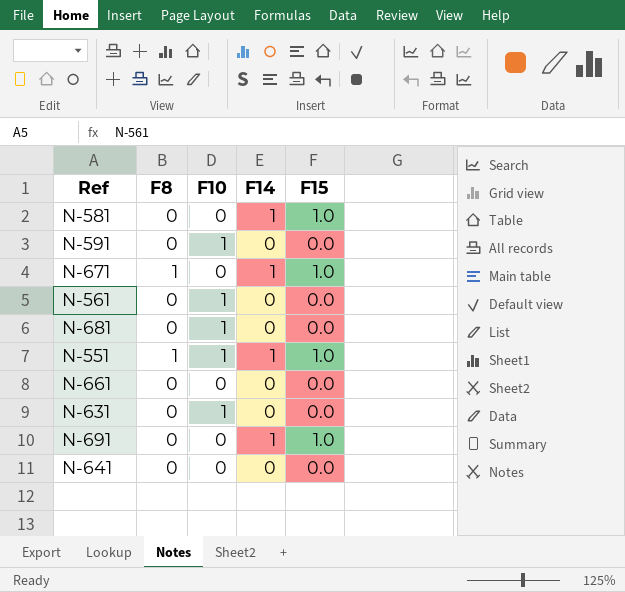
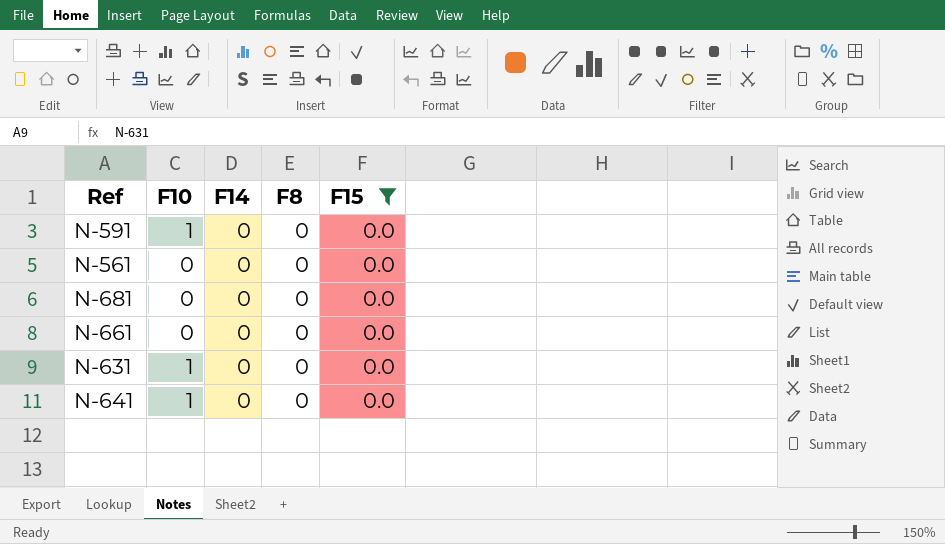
filter: none -> F15 = 0.0
column F8 | position: 2 -> 4
N-561 | F10: 1 -> 0
N-681 | F10: 1 -> 0
N-641 | F10: 0 -> 1

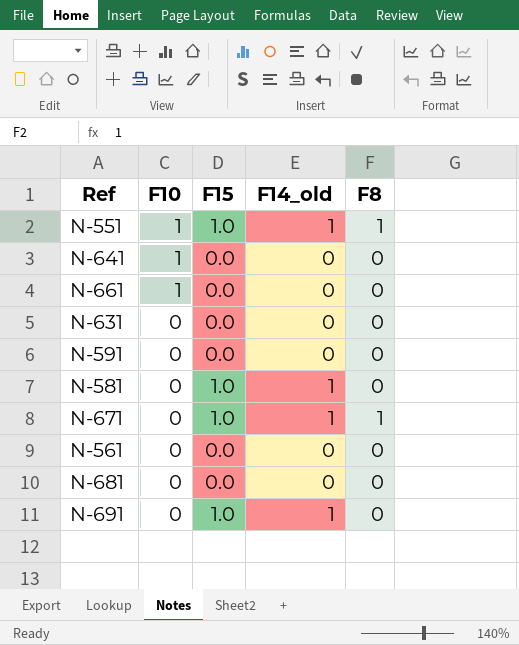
filter: F15 = 0.0 -> none
row order: none -> F10 descending
column F15 | position: 5 -> 3
column name: F14 -> F14_old
N-661 | F10: 0 -> 1
N-631 | F10: 1 -> 0
N-591 | F10: 1 -> 0

